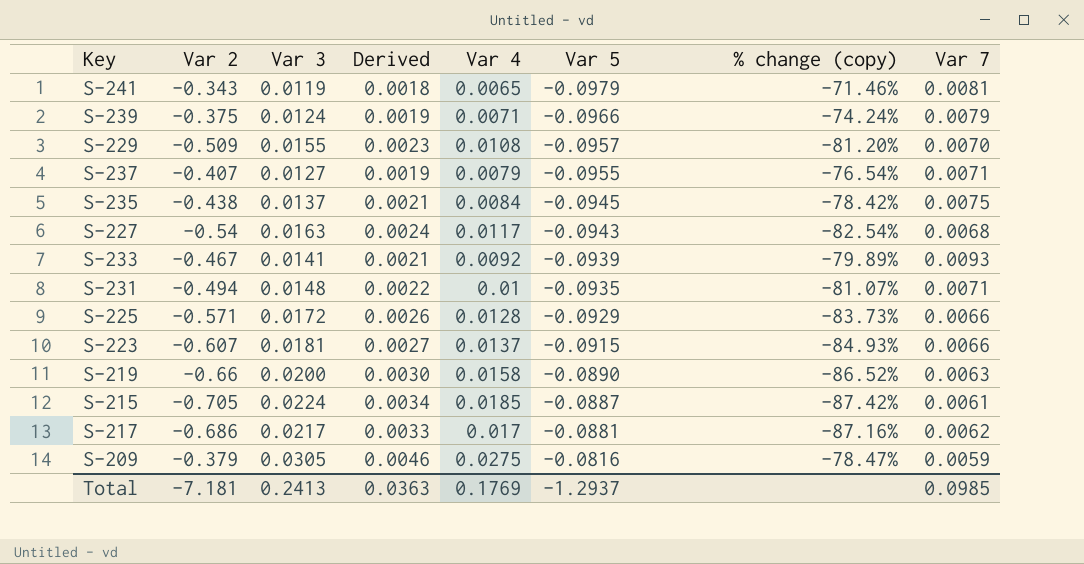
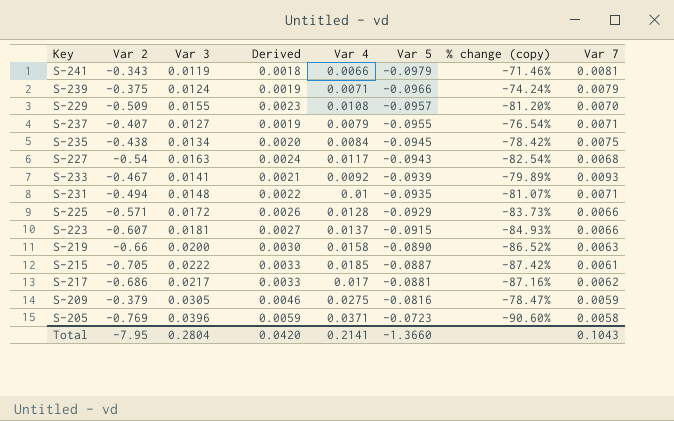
S-241 | Var 4: 0.0065 -> 0.0066
S-235 | Var 3: 0.0137 -> 0.0134
S-235 | Derived: 0.0021 -> 0.0020
S-215 | Var 3: 0.0224 -> 0.0222
S-215 | Derived: 0.0034 -> 0.0033
row S-205: none -> -0.769 | 0.0396 | 0.0059 | 0.0371 | -0.0723 | -90.60% | 0.0058
Total | Var 2: -7.181 -> -7.95
Total | Var 3: 0.2413 -> 0.2804
Total | Derived: 0.0363 -> 0.0420
Total | Var 4: 0.1769 -> 0.2141
Total | Var 5: -1.2937 -> -1.3660
Total | Var 7: 0.0985 -> 0.1043

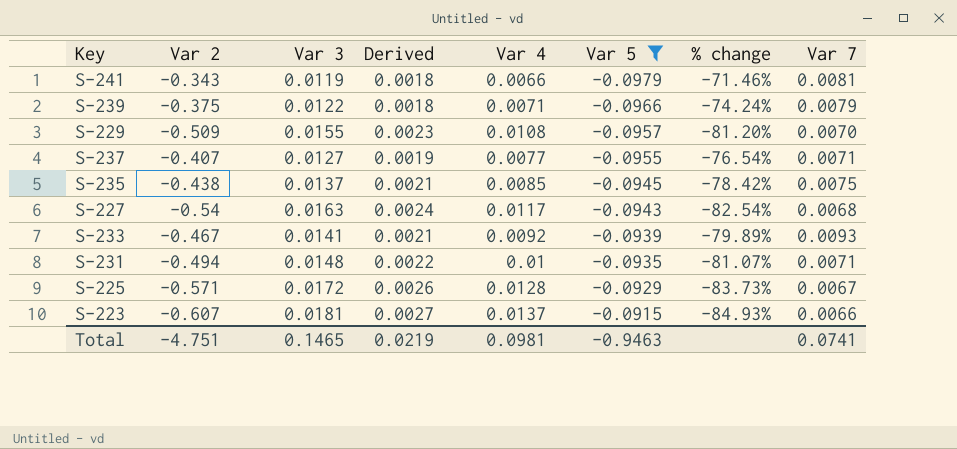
filter: none -> Var 5 <= -0.0915
column name: % change (copy) -> % change
S-239 | Var 3: 0.0124 -> 0.0122
S-239 | Derived: 0.0019 -> 0.0018
S-237 | Var 4: 0.0079 -> 0.0077
S-235 | Var 3: 0.0134 -> 0.0137
S-235 | Derived: 0.0020 -> 0.0021
S-235 | Var 4: 0.0084 -> 0.0085
S-225 | Var 7: 0.0066 -> 0.0067
Total | Var 2: -7.95 -> -4.751
Total | Var 3: 0.2804 -> 0.1465
Total | Derived: 0.0420 -> 0.0219
Total | Var 4: 0.2141 -> 0.0981
Total | Var 5: -1.3660 -> -0.9463
Total | Var 7: 0.1043 -> 0.0741

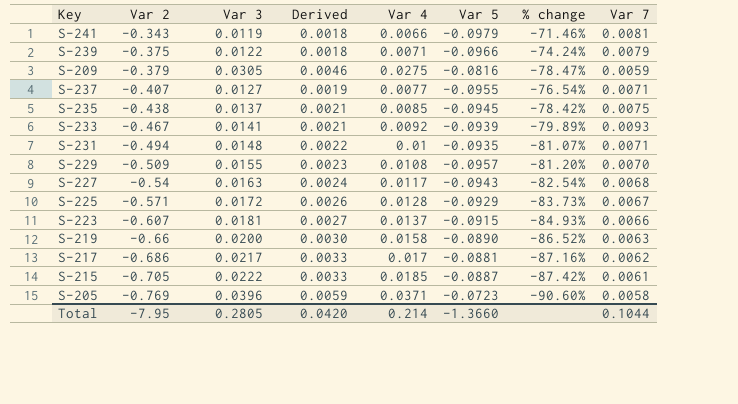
filter: Var 5 <= -0.0915 -> none
row order: Var 5 ascending -> Var 2 descending
Total | Var 2: -4.751 -> -7.95
Total | Var 3: 0.1465 -> 0.2805
Total | Derived: 0.0219 -> 0.0420
Total | Var 4: 0.0981 -> 0.214
Total | Var 5: -0.9463 -> -1.3660
Total | Var 7: 0.0741 -> 0.1044

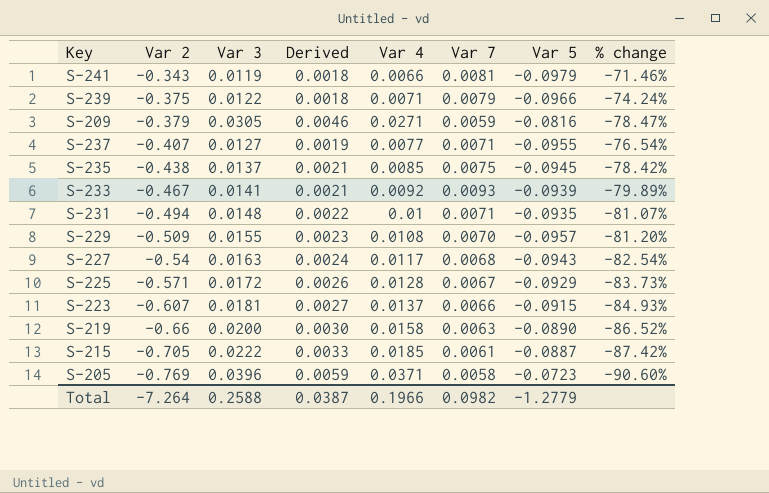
column Var 7 | position: 8 -> 6
row S-217: -0.686 | 0.0217 | 0.0033 | 0.017 | -0.0881 | -87.16% | 0.0062 -> none
S-209 | Var 4: 0.0275 -> 0.0271
Total | Var 2: -7.95 -> -7.264
Total | Var 3: 0.2805 -> 0.2588
Total | Derived: 0.0420 -> 0.0387
Total | Var 4: 0.214 -> 0.1966
Total | Var 7: 0.1044 -> 0.0982
Total | Var 5: -1.3660 -> -1.2779

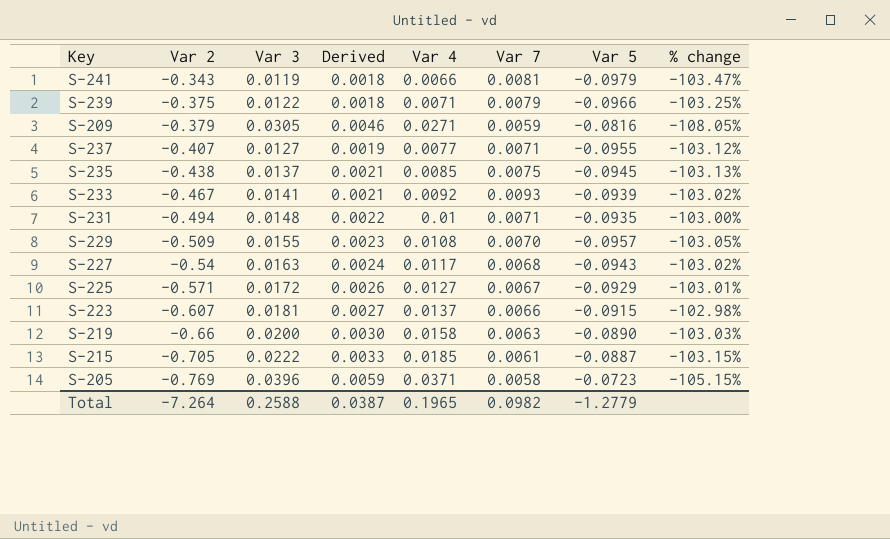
column % change | formula: ([Var 5] - [Var 2]) / [Var 2] -> ([Var 3] - [Var 2]) / [Var 2]
S-225 | Var 4: 0.0128 -> 0.0127
Total | Var 4: 0.1966 -> 0.1965

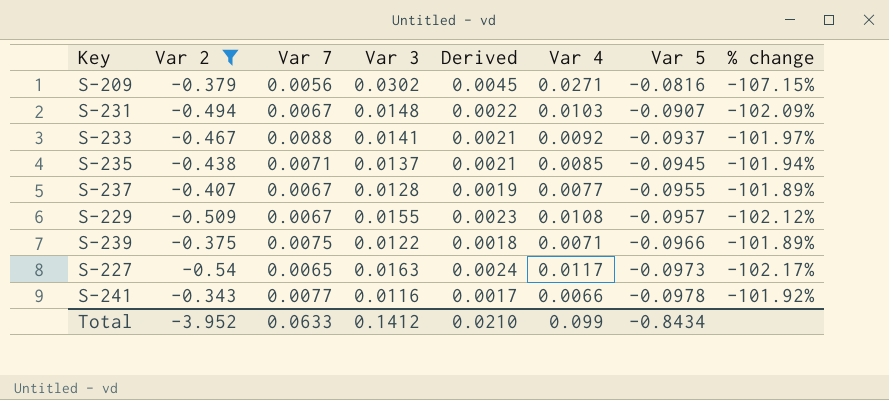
filter: none -> Var 2 >= -0.54
row order: Var 2 descending -> Var 5 descending
column Var 7 | position: 6 -> 3
column % change | formula: ([Var 3] - [Var 2]) / [Var 2] -> ([Var 4] - [Var 2]) / [Var 2]
S-209 | Var 7: 0.0059 -> 0.0056
S-209 | Var 3: 0.0305 -> 0.0302
S-209 | Derived: 0.0046 -> 0.0045
S-231 | Var 7: 0.0071 -> 0.0067
S-231 | Var 4: 0.01 -> 0.0103
S-231 | Var 5: -0.0935 -> -0.0907
S-233 | Var 7: 0.0093 -> 0.0088
S-233 | Var 5: -0.0939 -> -0.0937
S-235 | Var 7: 0.0075 -> 0.0071
S-237 | Var 7: 0.0071 -> 0.0067
S-237 | Var 3: 0.0127 -> 0.0128
S-229 | Var 7: 0.0070 -> 0.0067
S-239 | Var 7: 0.0079 -> 0.0075
S-227 | Var 7: 0.0068 -> 0.0065
S-227 | Var 5: -0.0943 -> -0.0973
S-241 | Var 7: 0.0081 -> 0.0077
S-241 | Var 3: 0.0119 -> 0.0116
S-241 | Derived: 0.0018 -> 0.0017
S-241 | Var 5: -0.0979 -> -0.0978
Total | Var 2: -7.264 -> -3.952
Total | Var 7: 0.0982 -> 0.0633
Total | Var 3: 0.2588 -> 0.1412
Total | Derived: 0.0387 -> 0.0210
Total | Var 4: 0.1965 -> 0.099
Total | Var 5: -1.2779 -> -0.8434

